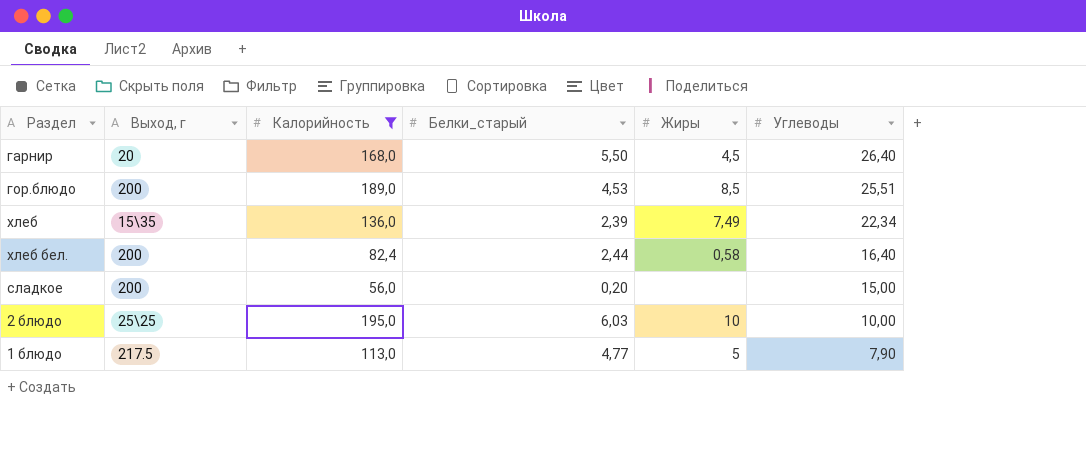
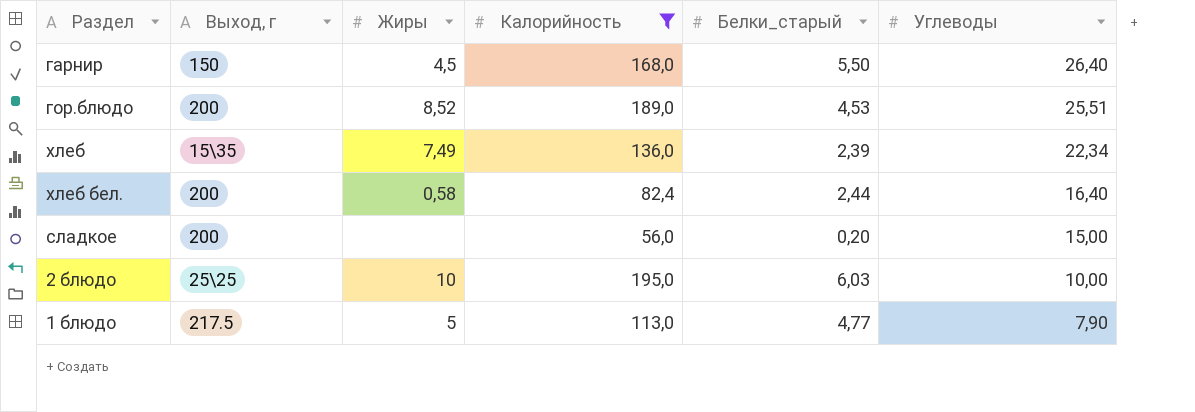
column Жиры | position: 5 -> 3
гарнир | Выход, г: 20 -> 150
гор.блюдо | Жиры: 8,5 -> 8,52

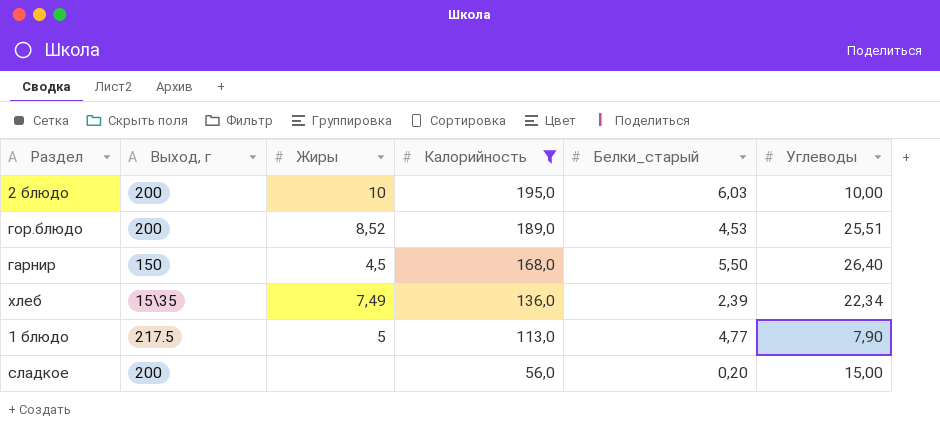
row order: Углеводы descending -> Калорийность descending
row хлеб бел.: 200 | 0,58 | 82,4 | 2,44 | 16,40 -> none
2 блюдо | Выход, г: 25\25 -> 200

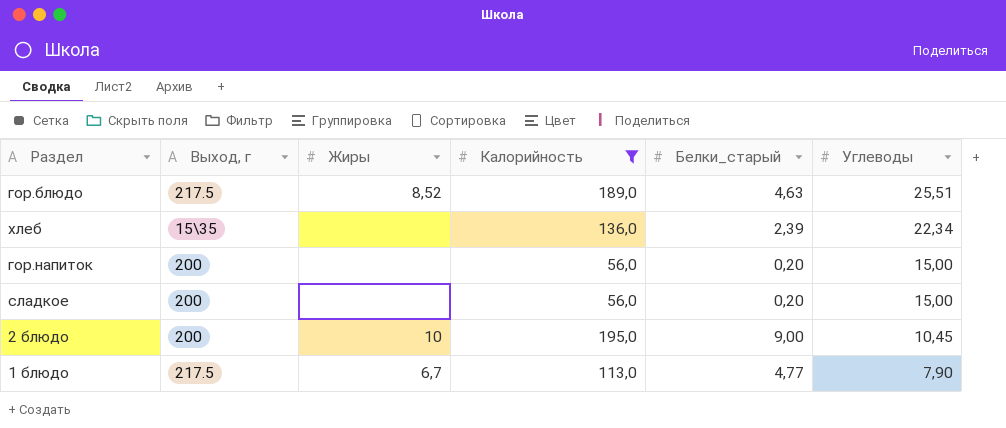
row order: Калорийность descending -> Углеводы descending
row гарнир: 150 | 4,5 | 168,0 | 5,50 | 26,40 -> none
гор.блюдо | Выход, г: 200 -> 217.5
гор.блюдо | Белки_старый: 4,53 -> 4,63
хлеб | Жиры: 7,49 -> none
row гор.напиток: none -> 200 | none | 56,0 | 0,20 | 15,00
2 блюдо | Белки_старый: 6,03 -> 9,00
2 блюдо | Углеводы: 10,00 -> 10,45
1 блюдо | Жиры: 5 -> 6,7

